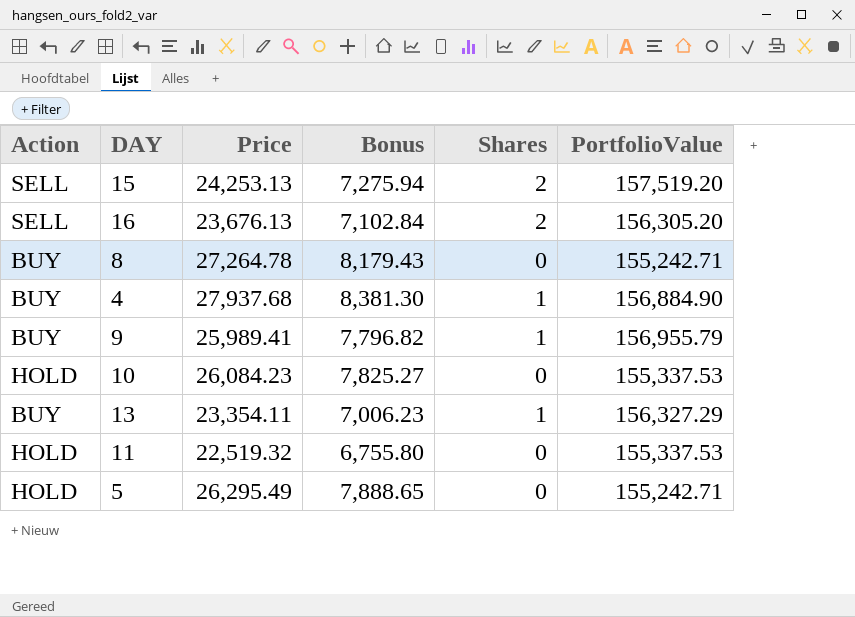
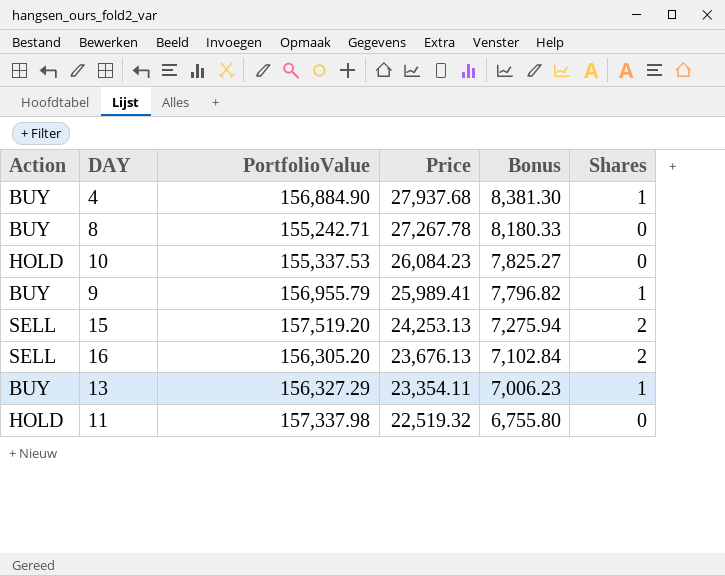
row order: none -> Price descending
column PortfolioValue | position: 6 -> 3
row 5: HOLD | 26,295.49 | 7,888.65 | 0 | 155,242.71 -> none
8 | Price: 27,264.78 -> 27,267.78
8 | Bonus: 8,179.43 -> 8,180.33
11 | PortfolioValue: 155,337.53 -> 157,337.98

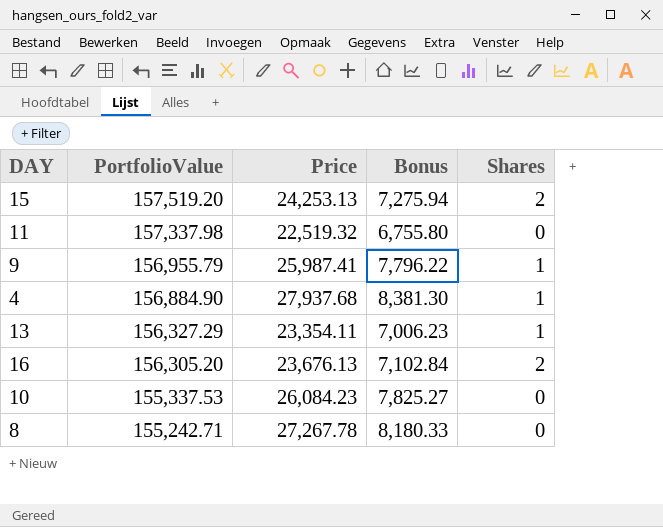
row order: Price descending -> PortfolioValue descending
column Action | position: 1 -> none
9 | Price: 25,989.41 -> 25,987.41
9 | Bonus: 7,796.82 -> 7,796.22

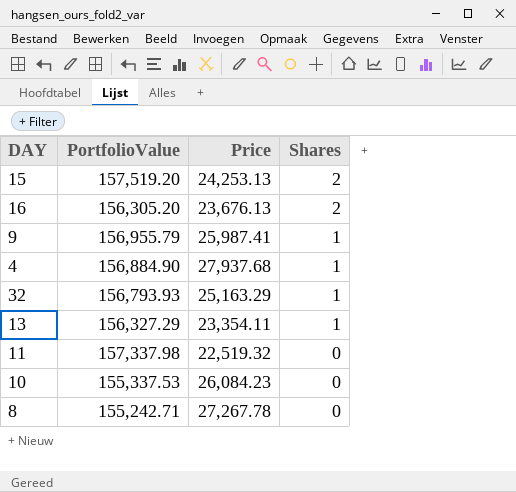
row order: PortfolioValue descending -> Shares descending
column Bonus | formula: [Price] * 0.3 -> none
row 32: none -> 156,793.93 | 25,163.29 | 1

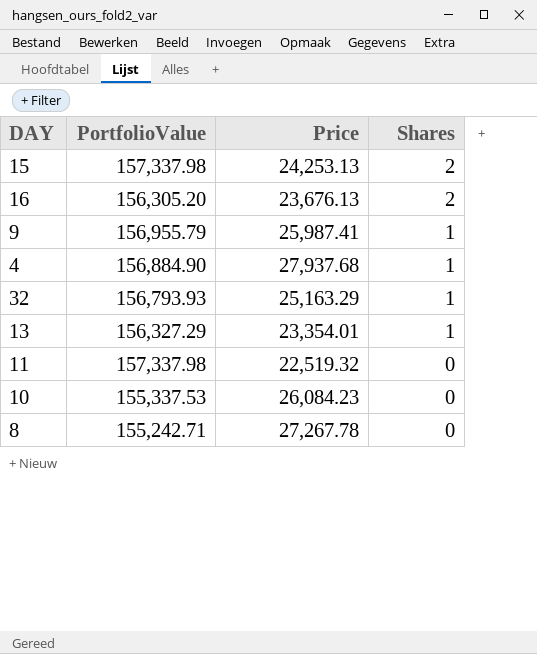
15 | PortfolioValue: 157,519.20 -> 157,337.98
13 | Price: 23,354.11 -> 23,354.01

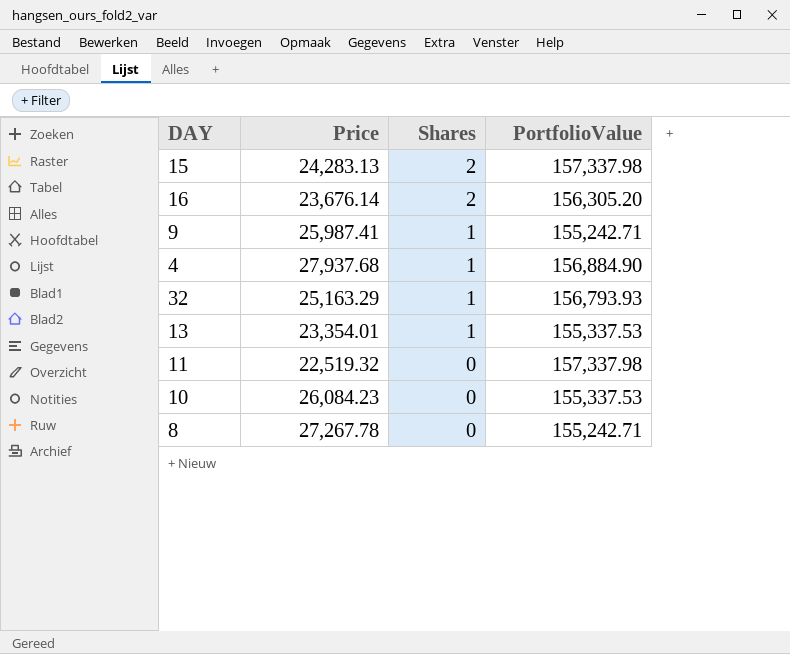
column PortfolioValue | position: 2 -> 4
15 | Price: 24,253.13 -> 24,283.13
16 | Price: 23,676.13 -> 23,676.14
9 | PortfolioValue: 156,955.79 -> 155,242.71
13 | PortfolioValue: 156,327.29 -> 155,337.53

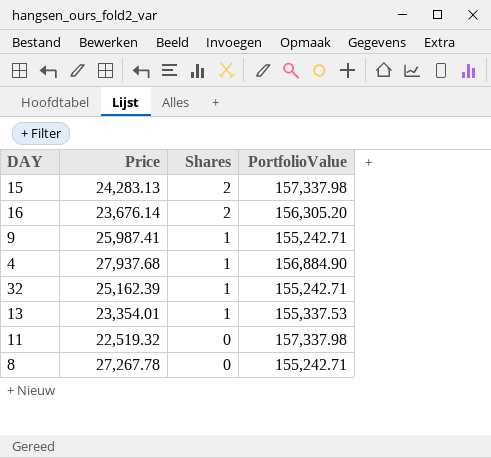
row 10: 26,084.23 | 0 | 155,337.53 -> none
32 | Price: 25,163.29 -> 25,162.39
32 | PortfolioValue: 156,793.93 -> 155,242.71

